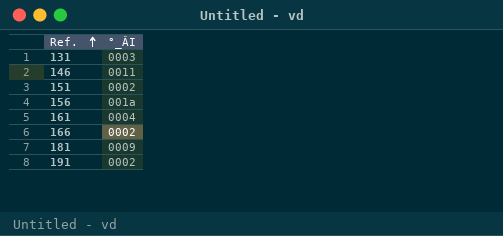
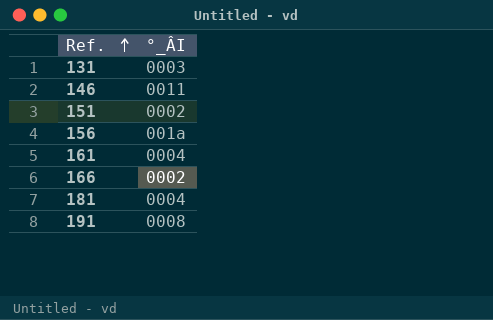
181 | °_ÂI: 0009 -> 0004
191 | °_ÂI: 0002 -> 0008

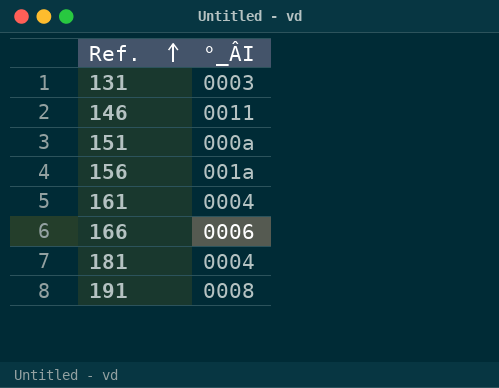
151 | °_ÂI: 0002 -> 000a
166 | °_ÂI: 0002 -> 0006

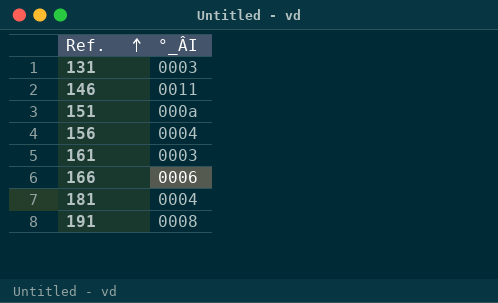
156 | °_ÂI: 001a -> 0004
161 | °_ÂI: 0004 -> 0003

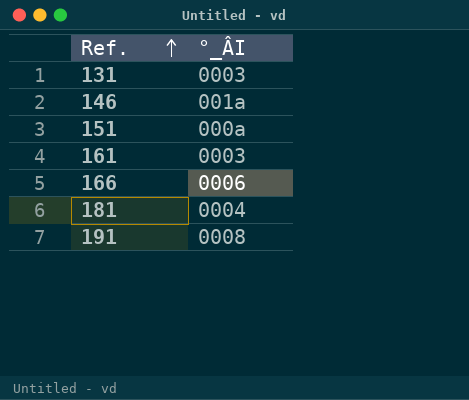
row 156: 0004 -> none
146 | °_ÂI: 0011 -> 001a

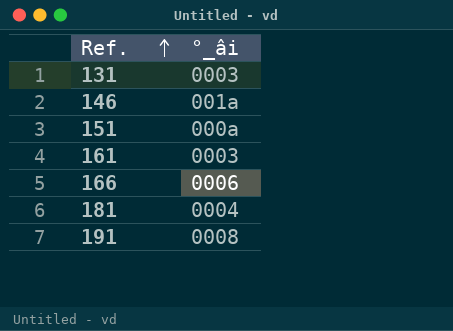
column name: °_ÂI -> °_âi

